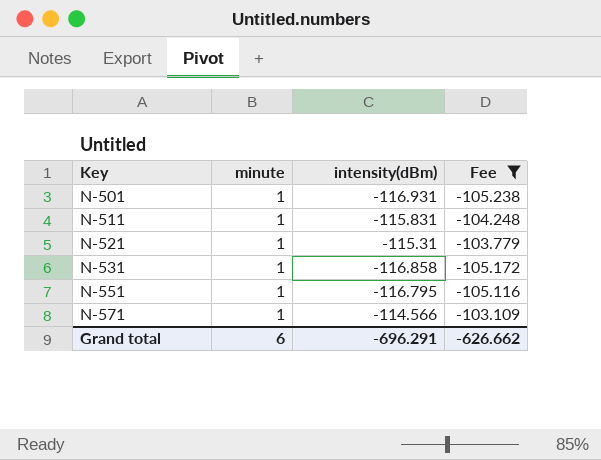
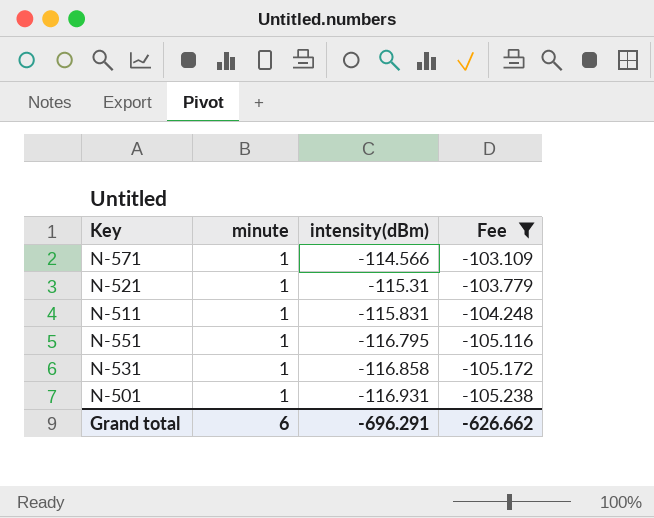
row order: Key ascending -> intensity(dBm) descending

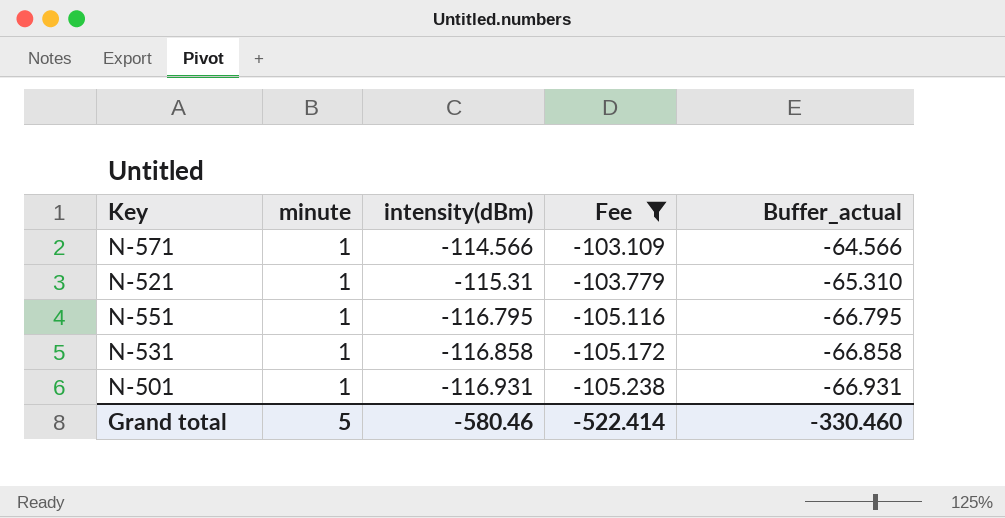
column Buffer_actual | formula: none -> [intensity(dBm)] + 50
row N-511: 1 | -115.831 | -104.248 -> none
Grand total | minute: 6 -> 5
Grand total | intensity(dBm): -696.291 -> -580.46
Grand total | Fee: -626.662 -> -522.414

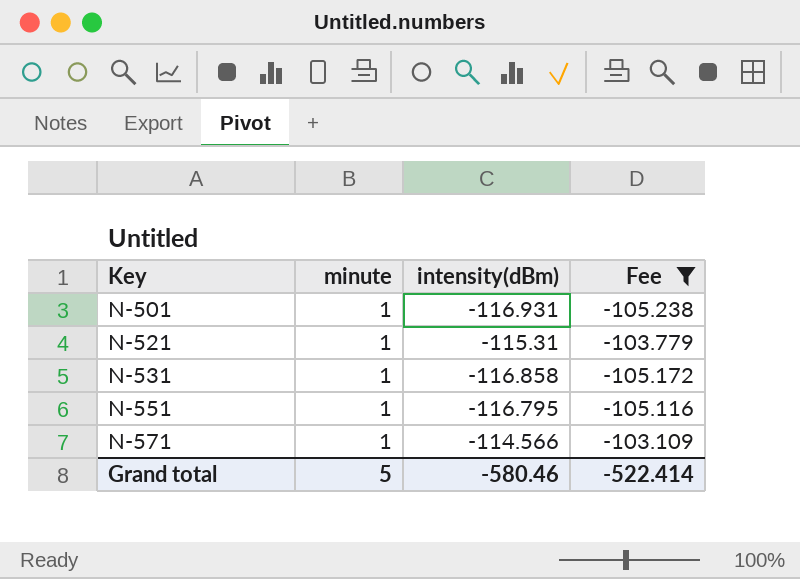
row order: intensity(dBm) descending -> Key ascending
column Buffer_actual | formula: [intensity(dBm)] + 50 -> none

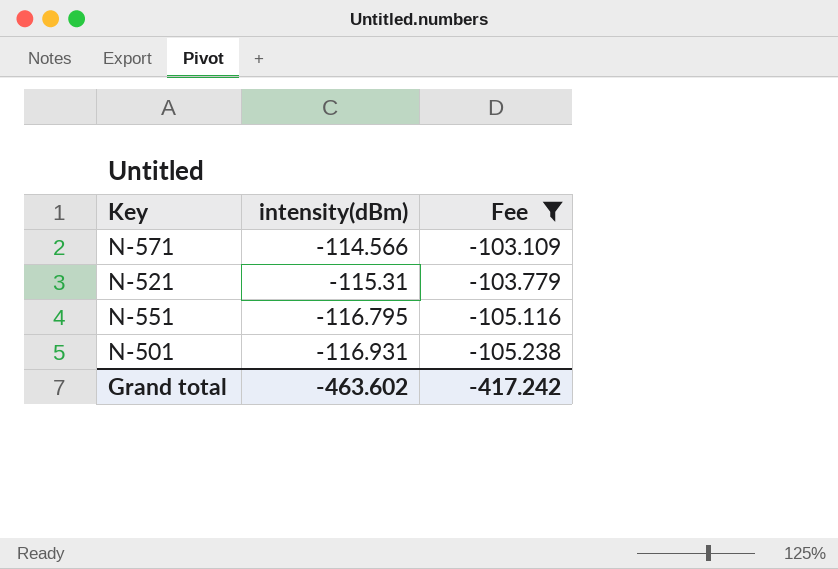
row order: Key ascending -> intensity(dBm) descending
column minute | position: 2 -> none
row N-531: 1 | -116.858 | -105.172 -> none
Grand total | intensity(dBm): -580.46 -> -463.602
Grand total | Fee: -522.414 -> -417.242

